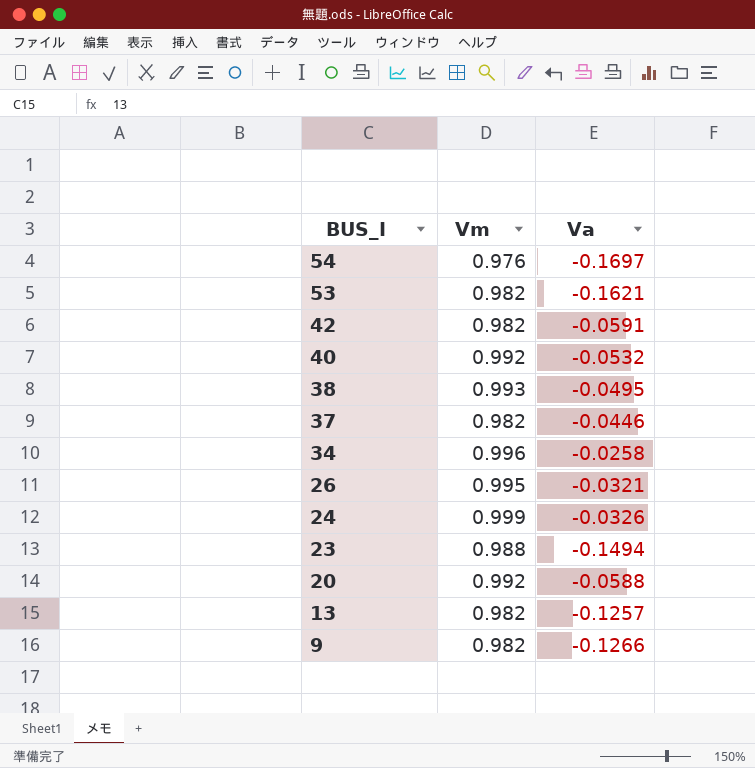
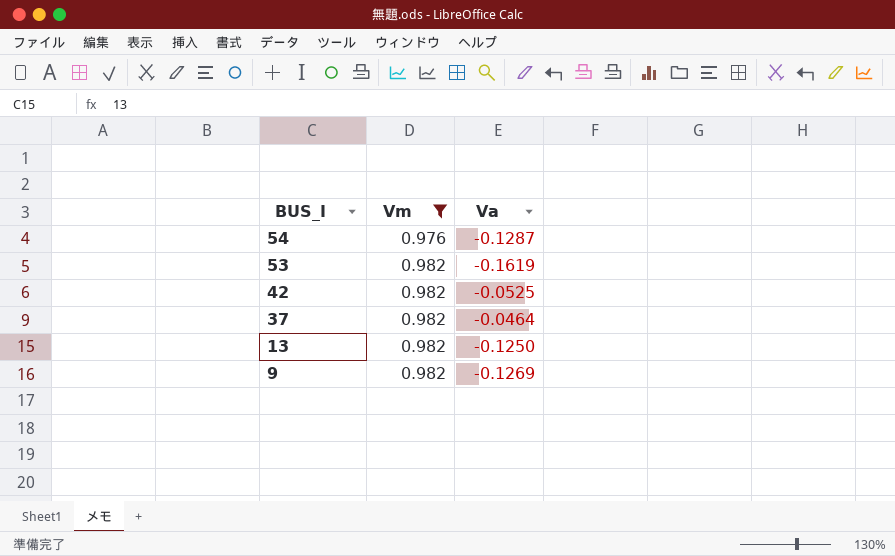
filter: none -> Vm <= 0.982
54 | Va: -0.1697 -> -0.1287
53 | Va: -0.1621 -> -0.1619
42 | Va: -0.0591 -> -0.0525
37 | Va: -0.0446 -> -0.0464
13 | Va: -0.1257 -> -0.1250
9 | Va: -0.1266 -> -0.1269

